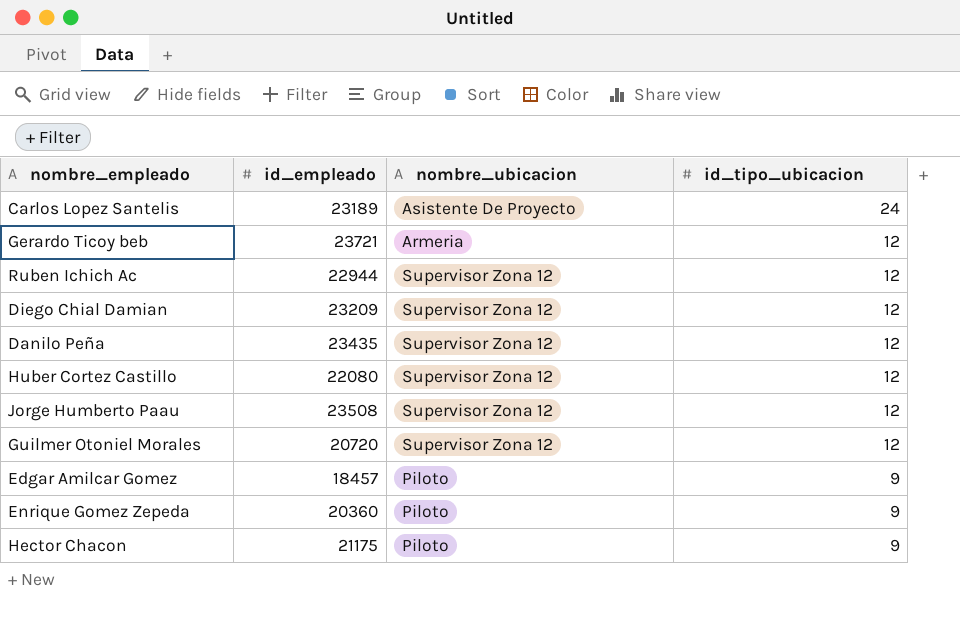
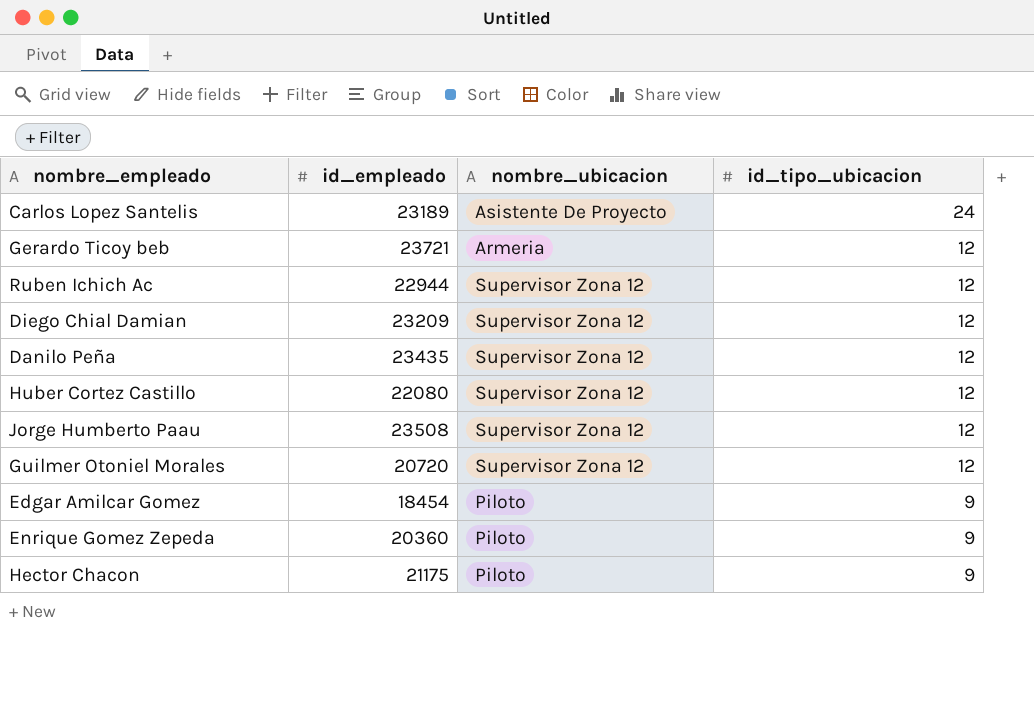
Edgar Amilcar Gomez | id_empleado: 18457 -> 18454

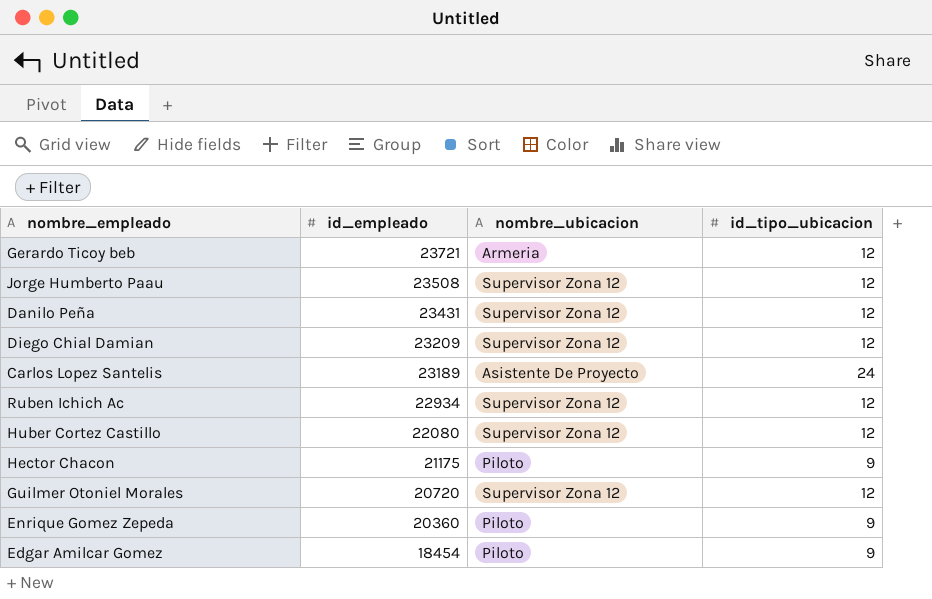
row order: id_tipo_ubicacion descending -> id_empleado descending
Danilo Peña | id_empleado: 23435 -> 23431
Ruben Ichich Ac | id_empleado: 22944 -> 22934

